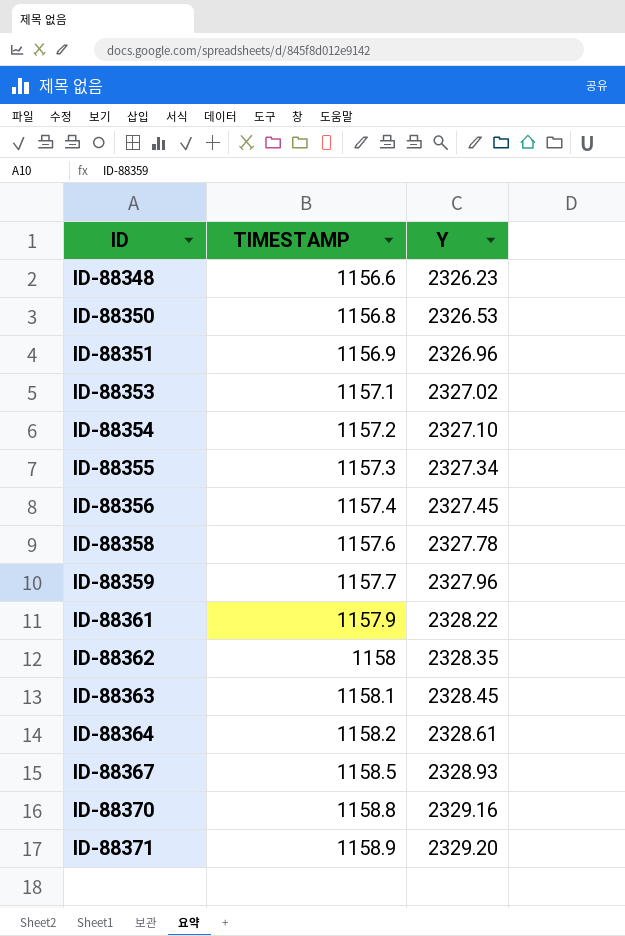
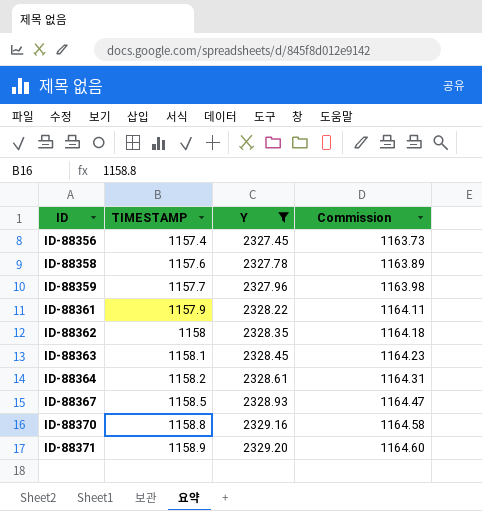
filter: none -> Y >= 2327.45
column Commission | formula: none -> [Y] * 0.5

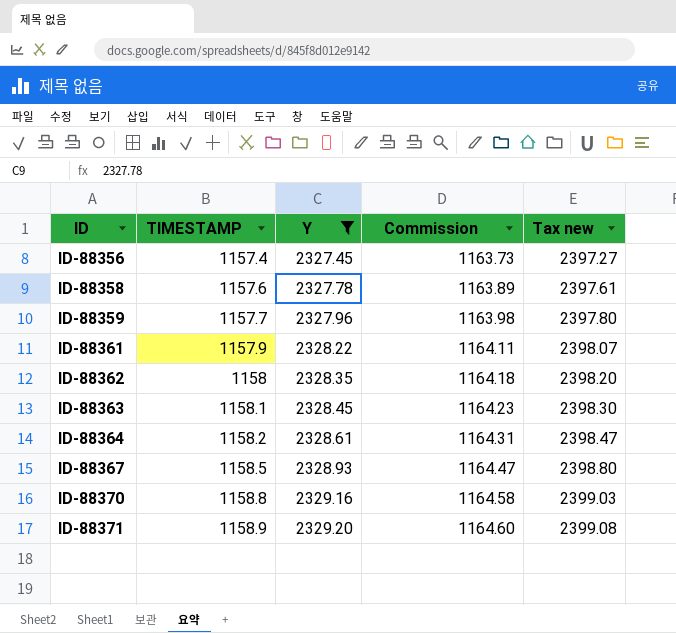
column Tax new | formula: none -> [Y] * 1.03

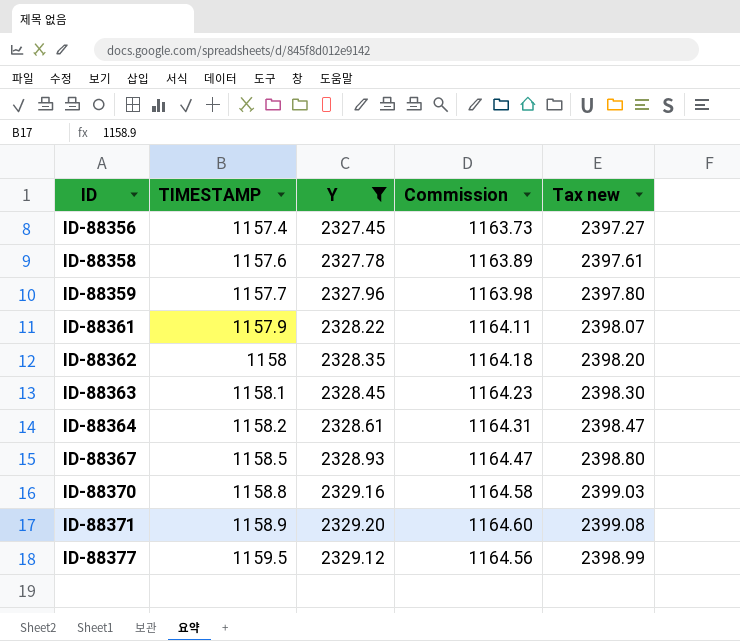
row ID-88377: none -> 1159.5 | 2329.12 | 1164.56 | 2398.99

